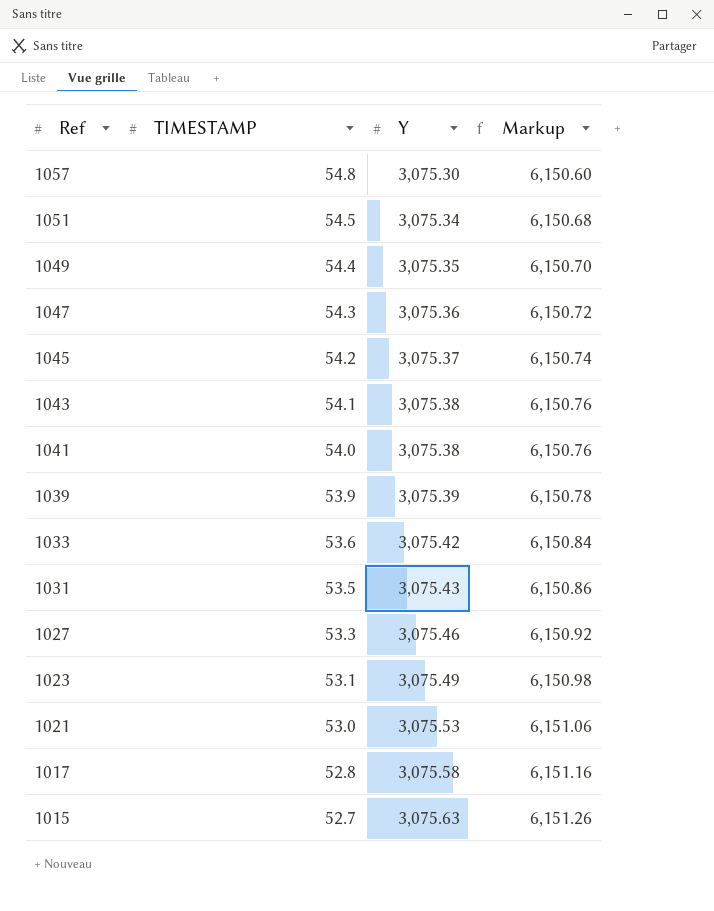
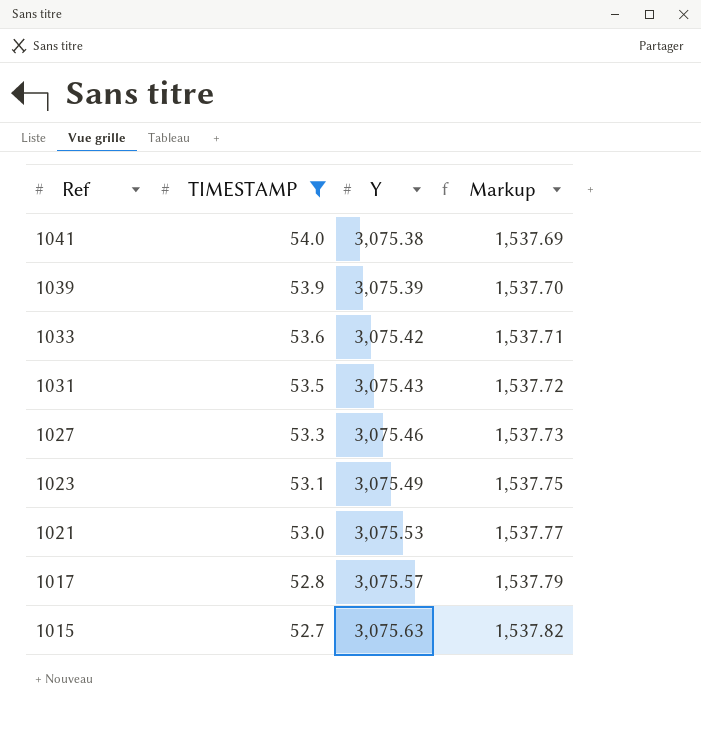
filter: none -> TIMESTAMP <= 54.0
column Markup | formula: [Y] * 2 -> [Y] * 0.5
1017 | Y: 3,075.58 -> 3,075.57

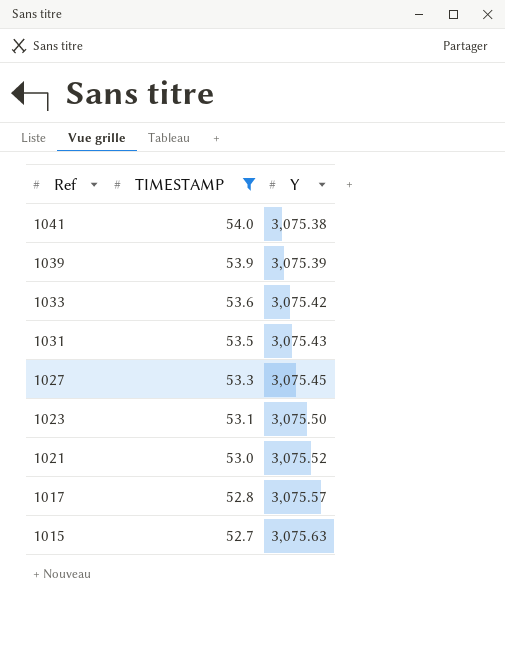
column Markup | formula: [Y] * 0.5 -> none
1027 | Y: 3,075.46 -> 3,075.45
1023 | Y: 3,075.49 -> 3,075.50
1021 | Y: 3,075.53 -> 3,075.52

